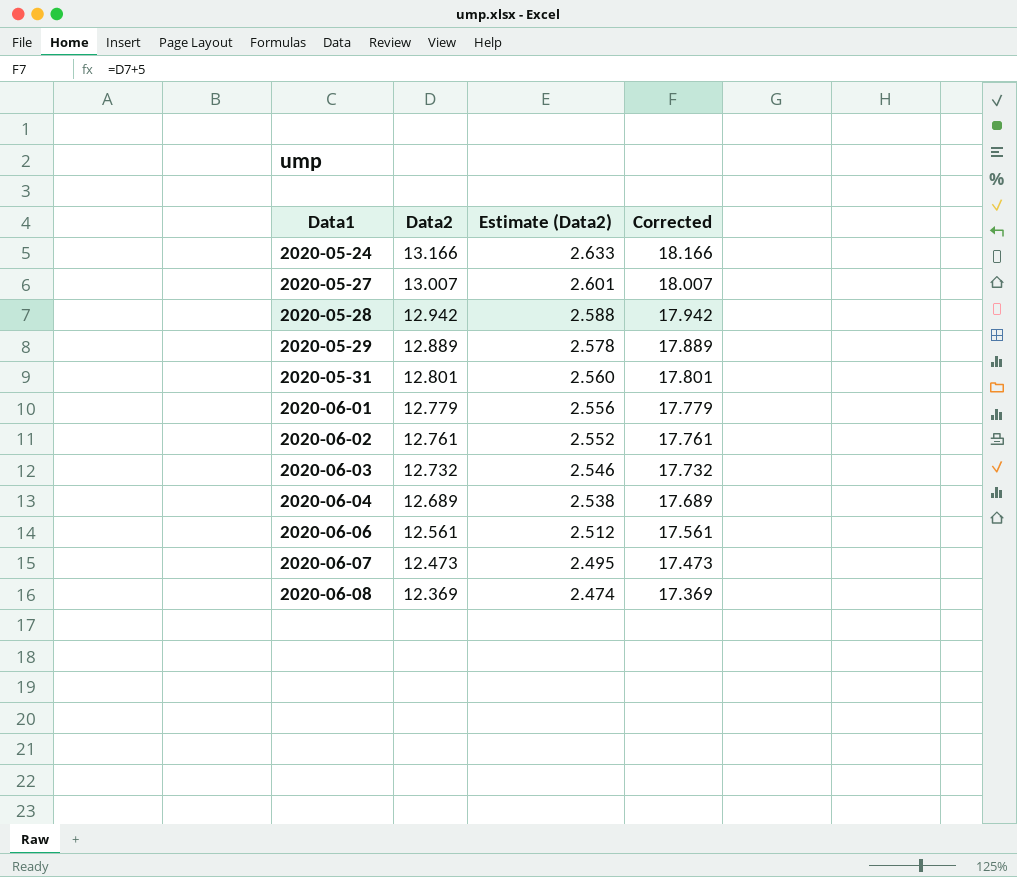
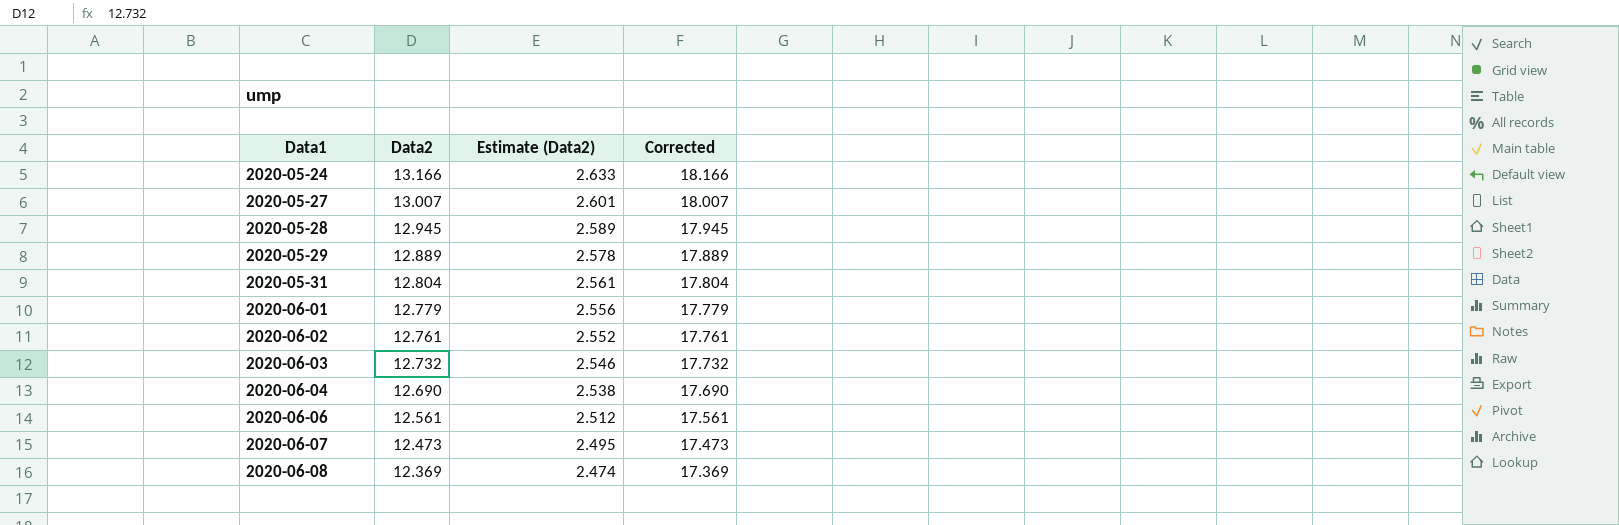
2020-05-28 | Data2: 12.942 -> 12.945
2020-05-28 | Estimate (Data2): 2.588 -> 2.589
2020-05-28 | Corrected: 17.942 -> 17.945
2020-05-31 | Data2: 12.801 -> 12.804
2020-05-31 | Estimate (Data2): 2.560 -> 2.561
2020-05-31 | Corrected: 17.801 -> 17.804
2020-06-04 | Data2: 12.689 -> 12.690
2020-06-04 | Corrected: 17.689 -> 17.690

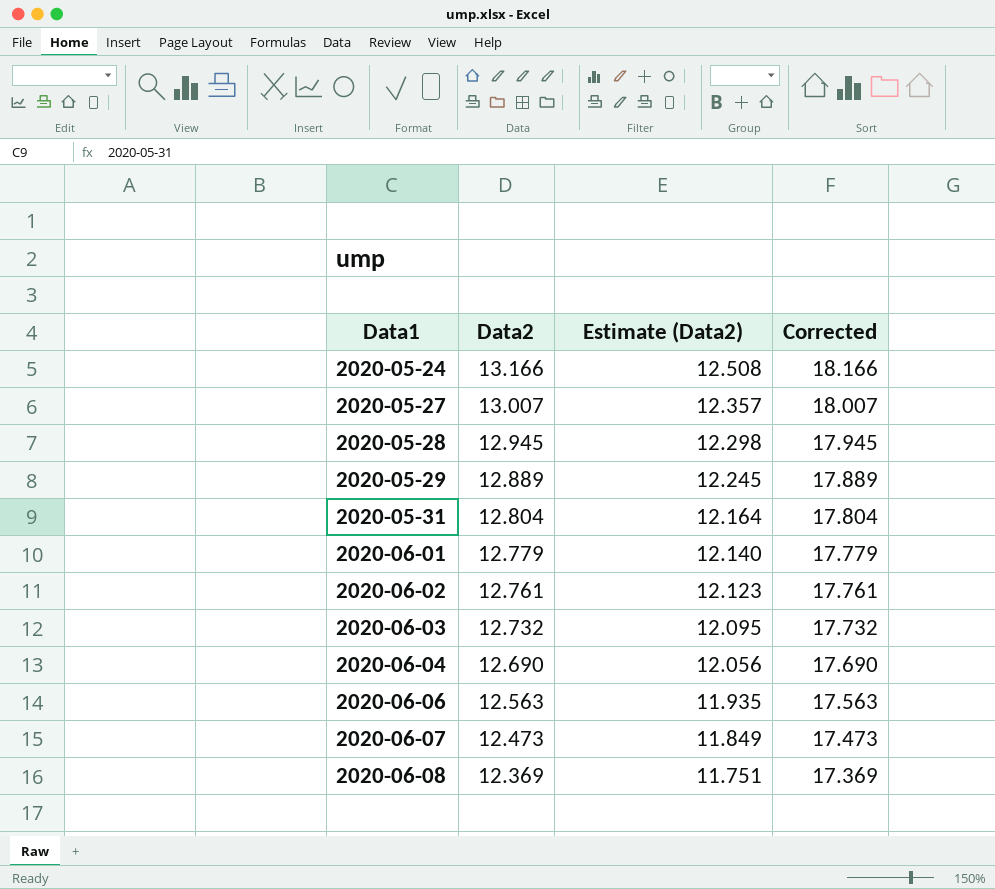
column Estimate (Data2) | formula: [Data2] * 0.2 -> [Data2] * 0.95
2020-06-06 | Data2: 12.561 -> 12.563
2020-06-06 | Corrected: 17.561 -> 17.563

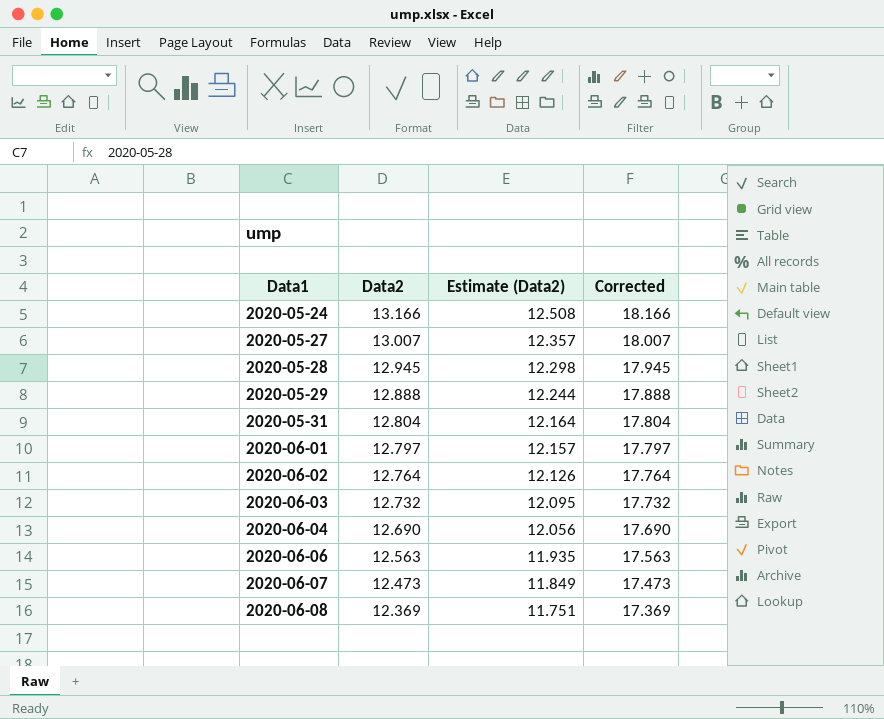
2020-05-29 | Data2: 12.889 -> 12.888
2020-05-29 | Estimate (Data2): 12.245 -> 12.244
2020-05-29 | Corrected: 17.889 -> 17.888
2020-06-01 | Data2: 12.779 -> 12.797
2020-06-01 | Estimate (Data2): 12.140 -> 12.157
2020-06-01 | Corrected: 17.779 -> 17.797
2020-06-02 | Data2: 12.761 -> 12.764
2020-06-02 | Estimate (Data2): 12.123 -> 12.126
2020-06-02 | Corrected: 17.761 -> 17.764

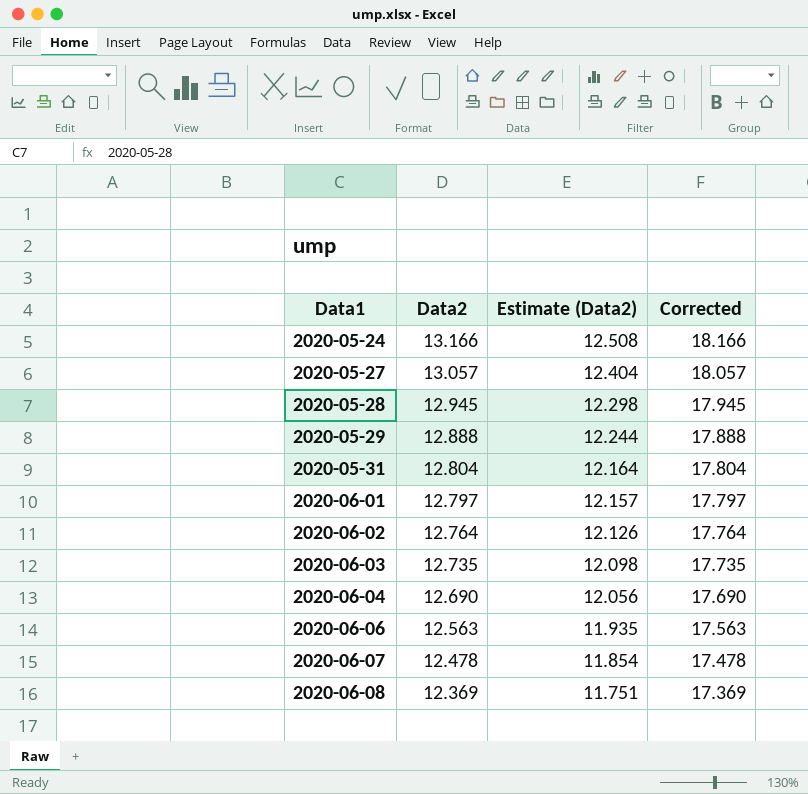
2020-05-27 | Data2: 13.007 -> 13.057
2020-05-27 | Estimate (Data2): 12.357 -> 12.404
2020-05-27 | Corrected: 18.007 -> 18.057
2020-06-03 | Data2: 12.732 -> 12.735
2020-06-03 | Estimate (Data2): 12.095 -> 12.098
2020-06-03 | Corrected: 17.732 -> 17.735
2020-06-07 | Data2: 12.473 -> 12.478
2020-06-07 | Estimate (Data2): 11.849 -> 11.854
2020-06-07 | Corrected: 17.473 -> 17.478

